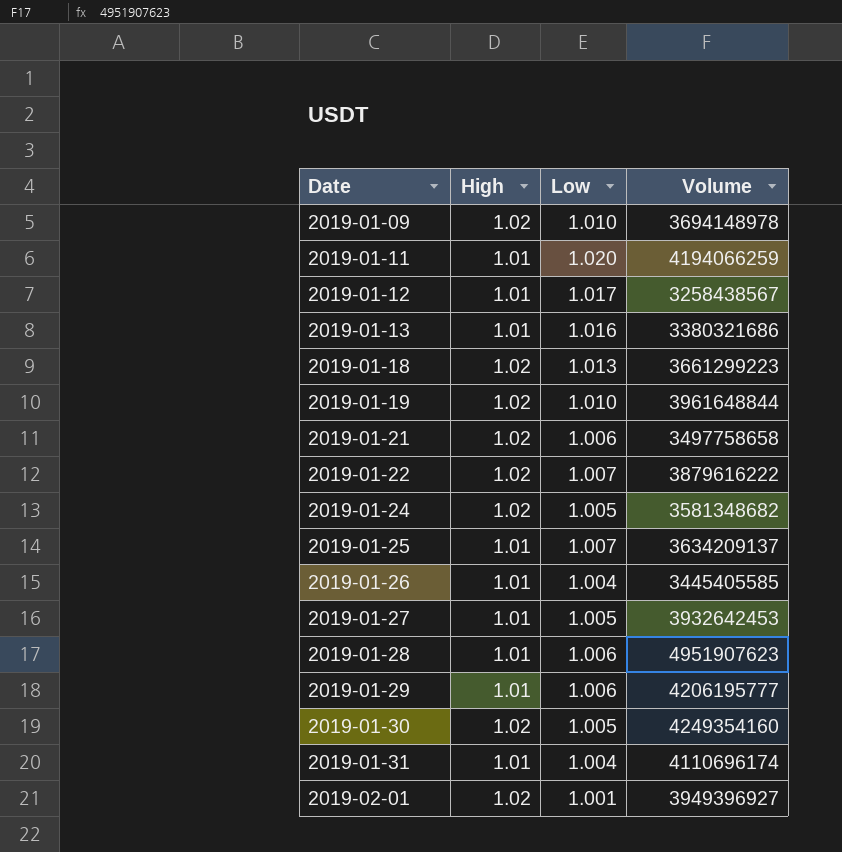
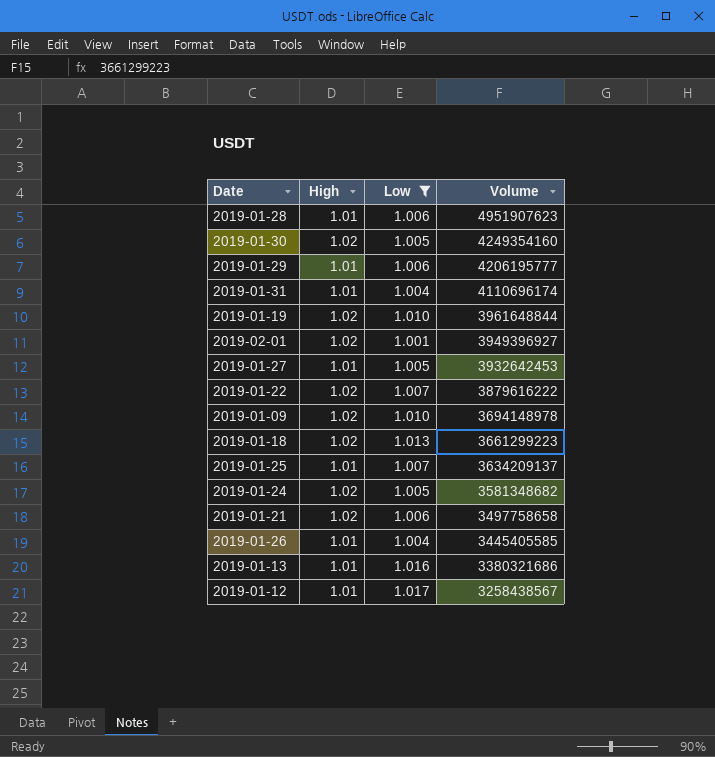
filter: none -> Low != 1.020
row order: Date ascending -> Volume descending

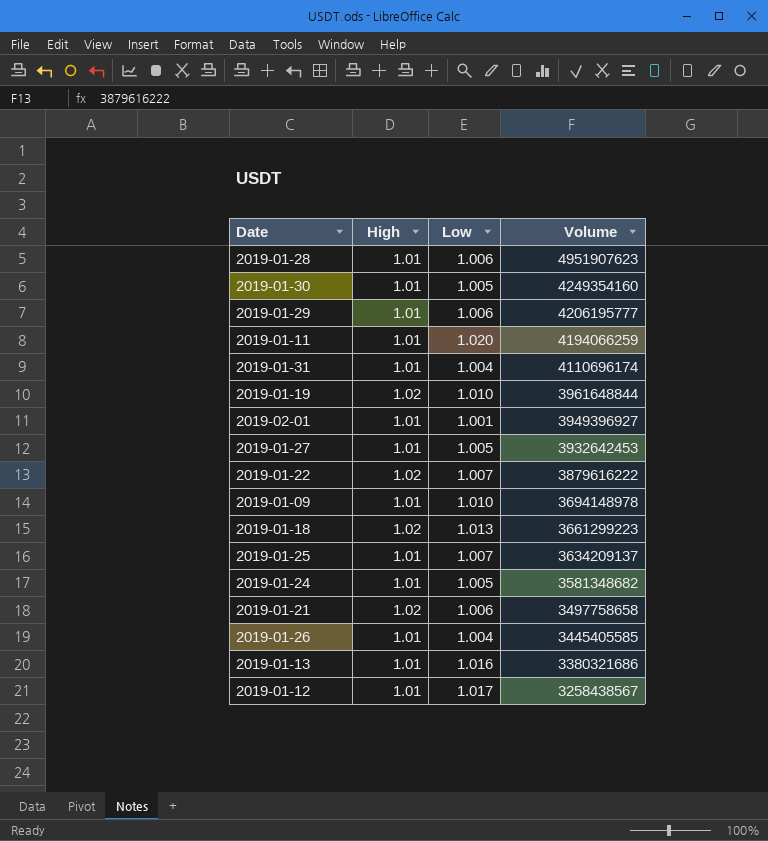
filter: Low != 1.020 -> none
2019-01-30 | High: 1.02 -> 1.01
2019-02-01 | High: 1.02 -> 1.01
2019-01-09 | High: 1.02 -> 1.01
2019-01-24 | High: 1.02 -> 1.01

